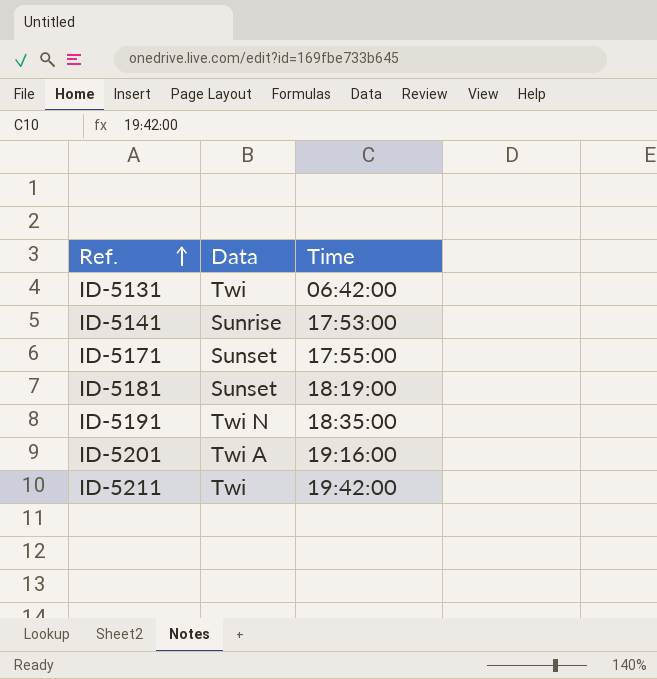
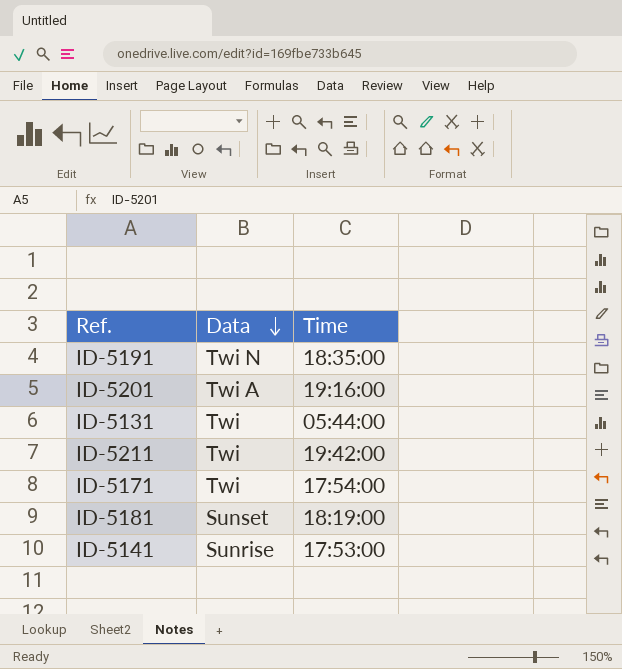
row order: Ref. ascending -> Data descending
ID-5131 | Time: 06:42:00 -> 05:44:00
ID-5171 | Data: Sunset -> Twi
ID-5171 | Time: 17:55:00 -> 17:54:00

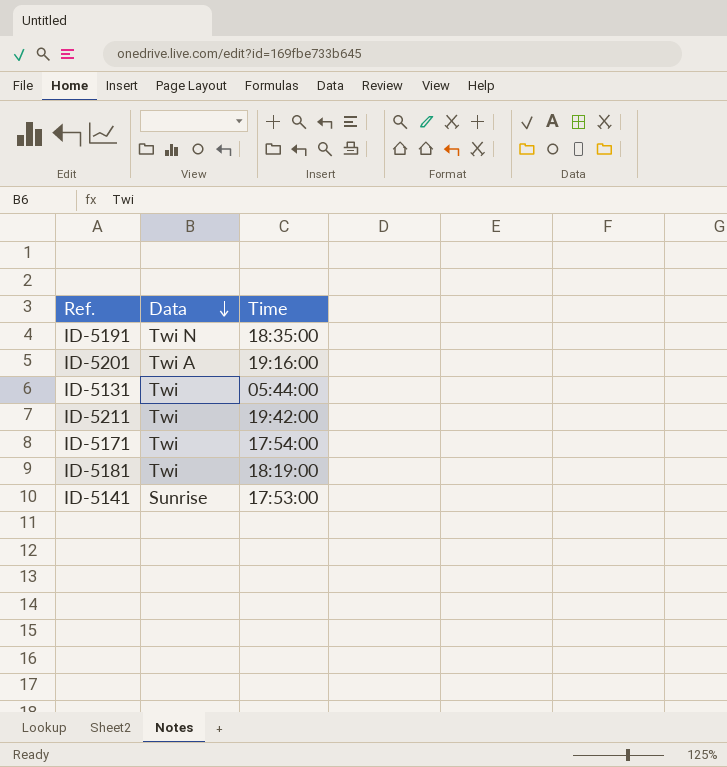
ID-5181 | Data: Sunset -> Twi

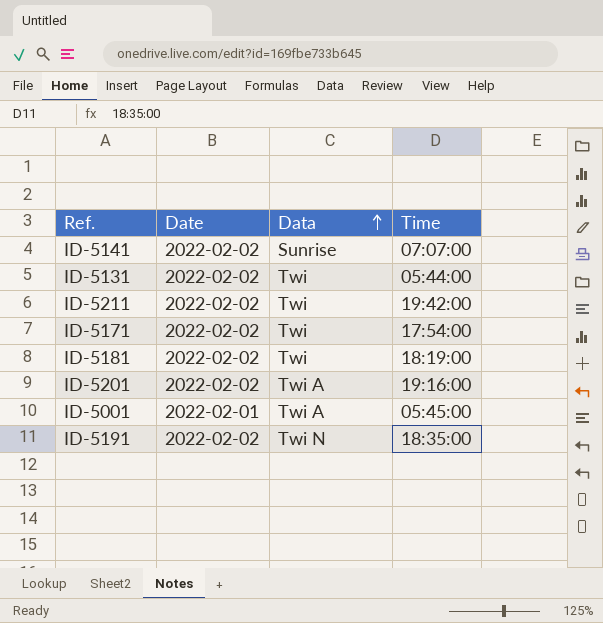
row order: Data descending -> Data ascending
column Date | position: none -> 2
ID-5141 | Time: 17:53:00 -> 07:07:00
row ID-5001: none -> 2022-02-01 | Twi A | 05:45:00

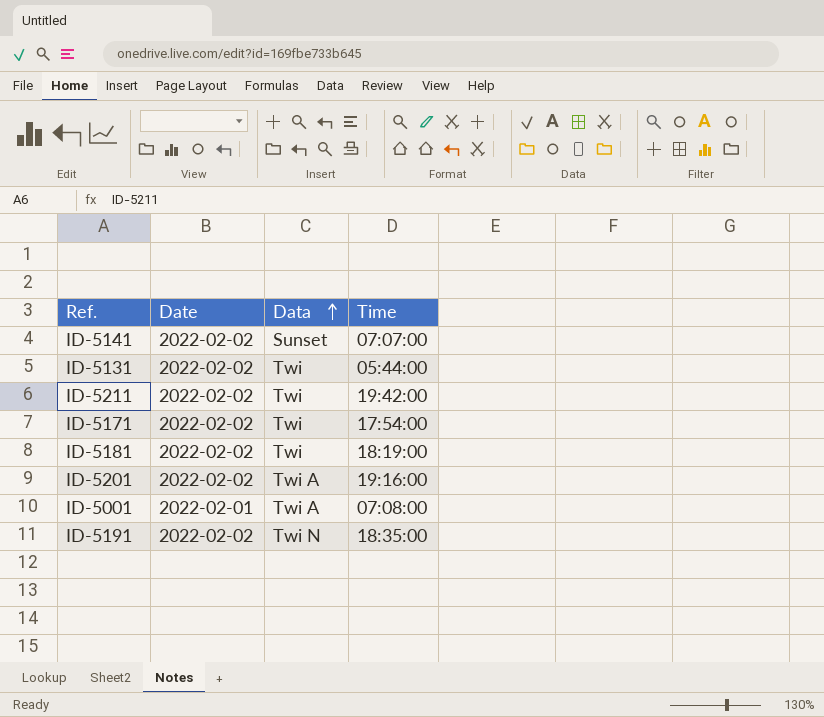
ID-5141 | Data: Sunrise -> Sunset
ID-5001 | Time: 05:45:00 -> 07:08:00

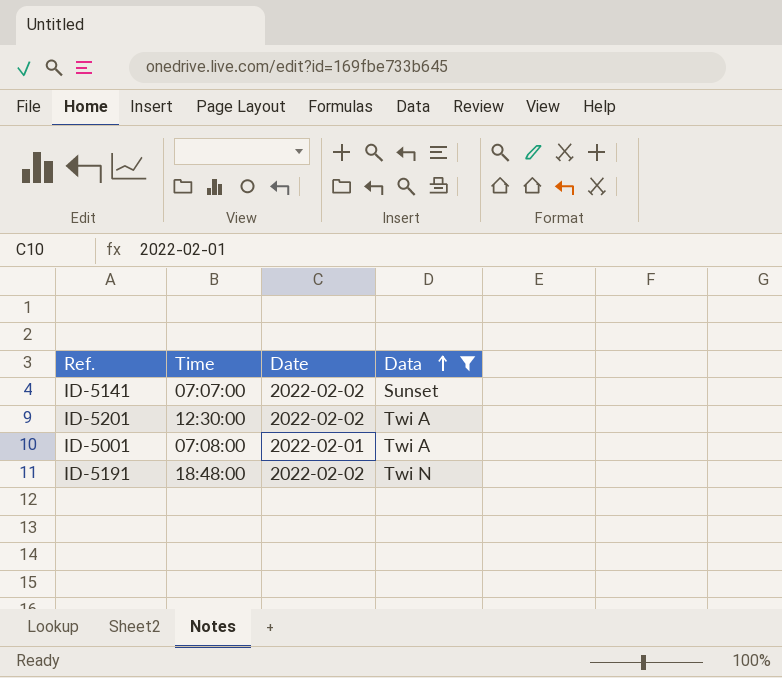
filter: none -> Data != Twi
column Time | position: 4 -> 2
ID-5201 | Time: 19:16:00 -> 12:30:00
ID-5191 | Time: 18:35:00 -> 18:48:00

